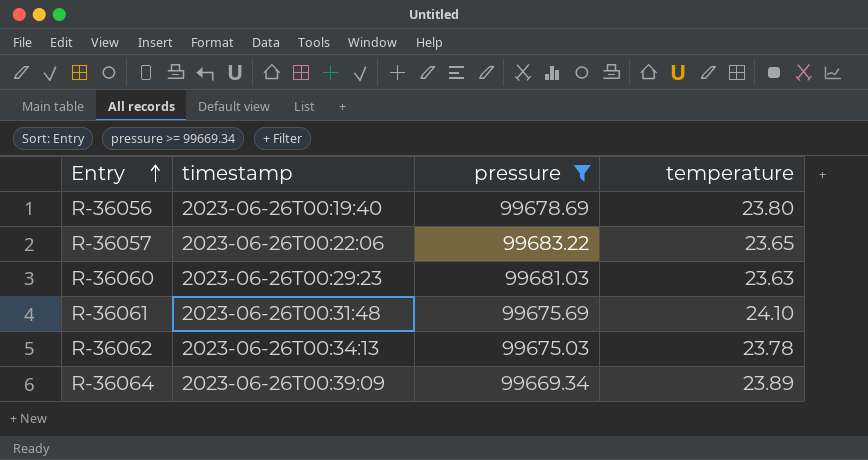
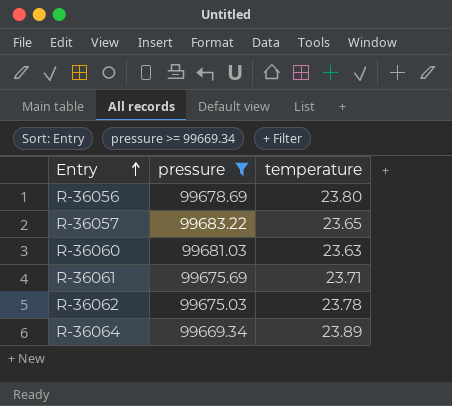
column timestamp | position: 2 -> none
R-36061 | temperature: 24.10 -> 23.71

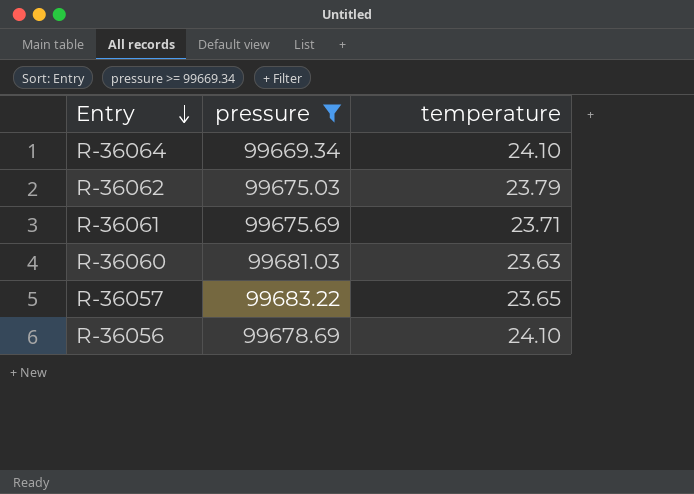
row order: Entry ascending -> Entry descending
R-36064 | temperature: 23.89 -> 24.10
R-36062 | temperature: 23.78 -> 23.79
R-36056 | temperature: 23.80 -> 24.10

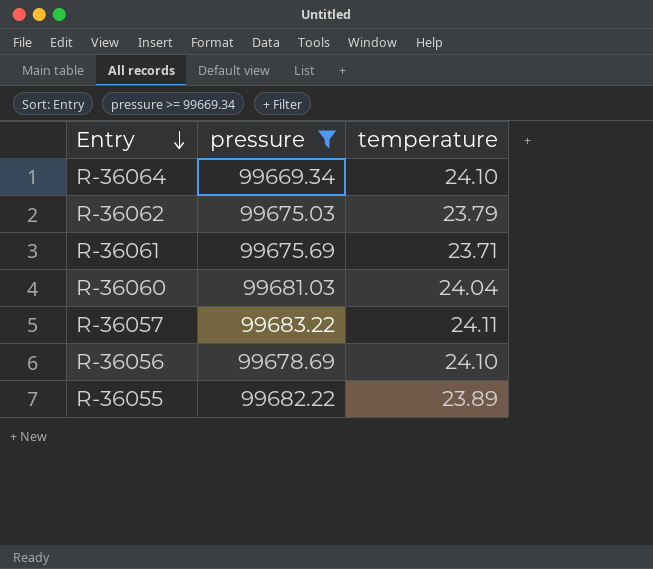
R-36060 | temperature: 23.63 -> 24.04
R-36057 | temperature: 23.65 -> 24.11
row R-36055: none -> 99682.22 | 23.89

